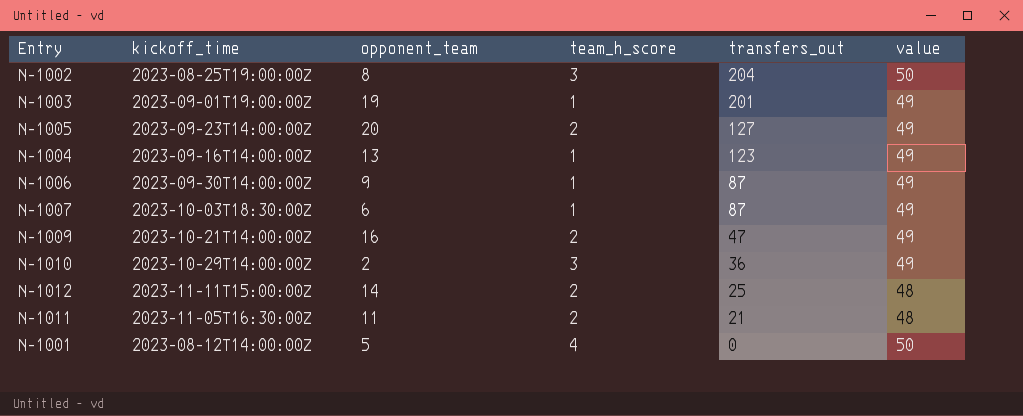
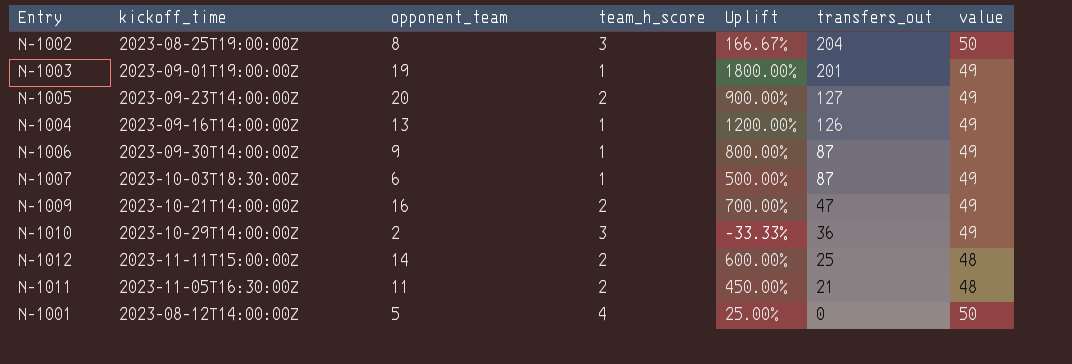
column Uplift | formula: none -> ([opponent_team] - [team_h_score]) / [team_h_score]
N-1004 | transfers_out: 123 -> 126

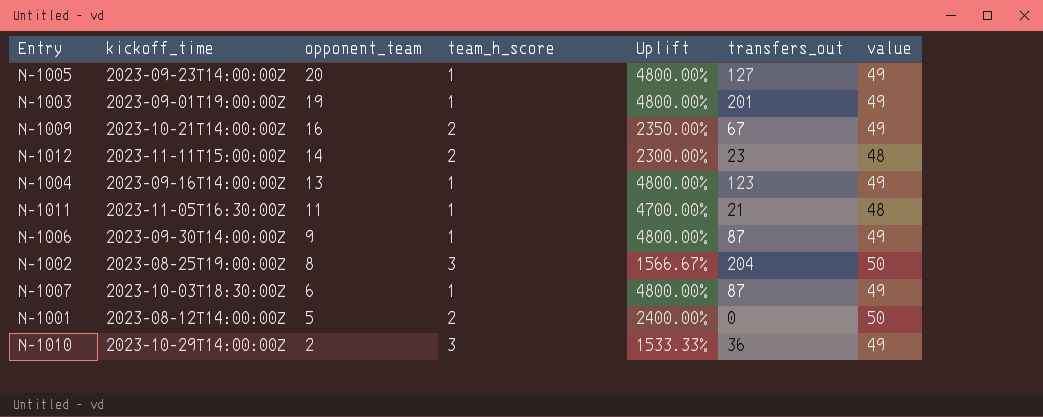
row order: transfers_out descending -> opponent_team descending
column Uplift | formula: ([opponent_team] - [team_h_score]) / [team_h_score] -> ([value] - [team_h_score]) / [team_h_score]
N-1005 | team_h_score: 2 -> 1
N-1009 | transfers_out: 47 -> 67
N-1012 | transfers_out: 25 -> 23
N-1004 | transfers_out: 126 -> 123
N-1011 | team_h_score: 2 -> 1
N-1001 | team_h_score: 4 -> 2

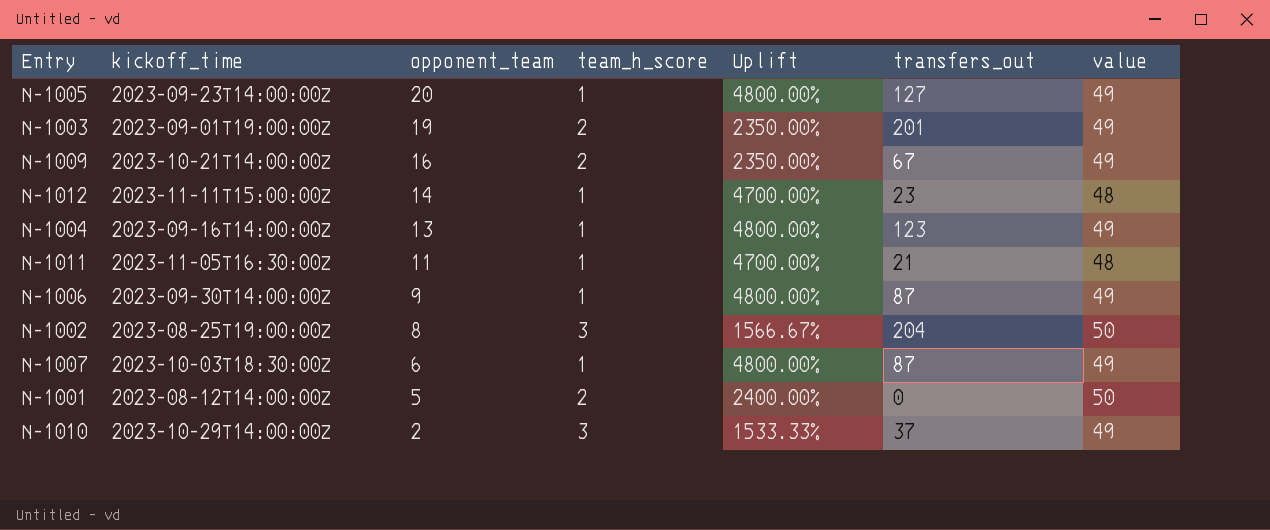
N-1003 | team_h_score: 1 -> 2
N-1003 | Uplift: 4800.00% -> 2350.00%
N-1012 | team_h_score: 2 -> 1
N-1012 | Uplift: 2300.00% -> 4700.00%
N-1010 | transfers_out: 36 -> 37

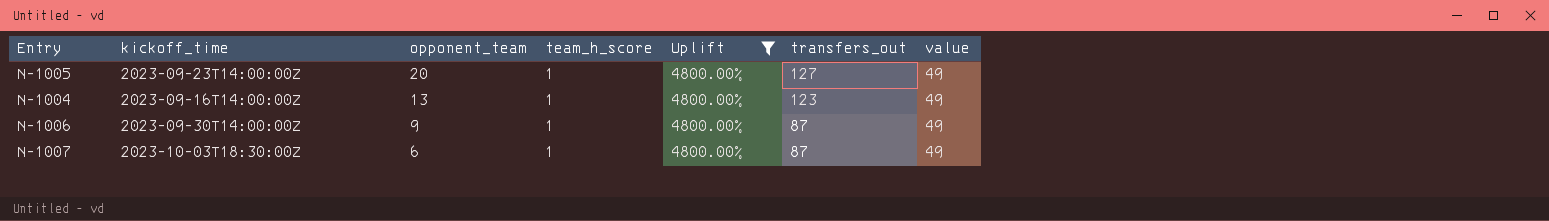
filter: none -> Uplift = 4800.00%

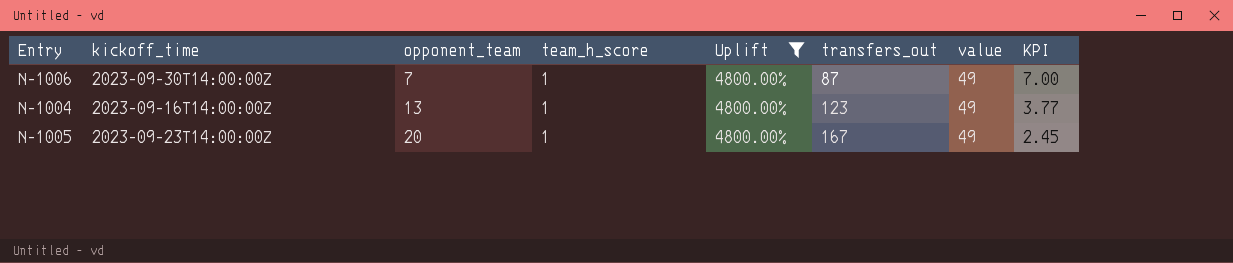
row order: opponent_team descending -> opponent_team ascending
column KPI | formula: none -> [value] / [opponent_team]
row N-1007: 2023-10-03T18:30:00Z | 6 | 1 | 4800.00% | 87 | 49 -> none
N-1006 | opponent_team: 9 -> 7
N-1005 | transfers_out: 127 -> 167

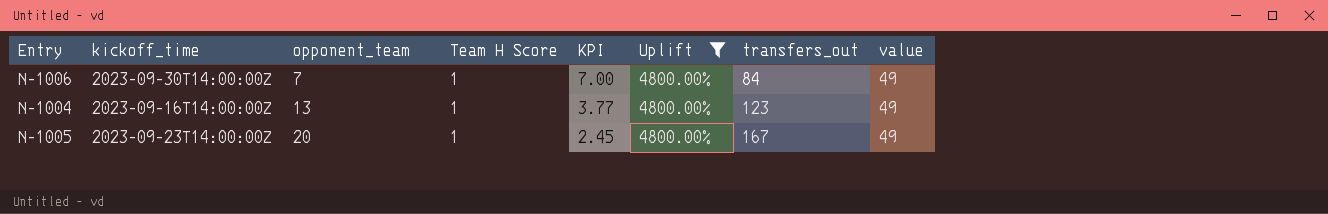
column name: team_h_score -> Team H Score
column KPI | position: 8 -> 5
N-1006 | transfers_out: 87 -> 84

